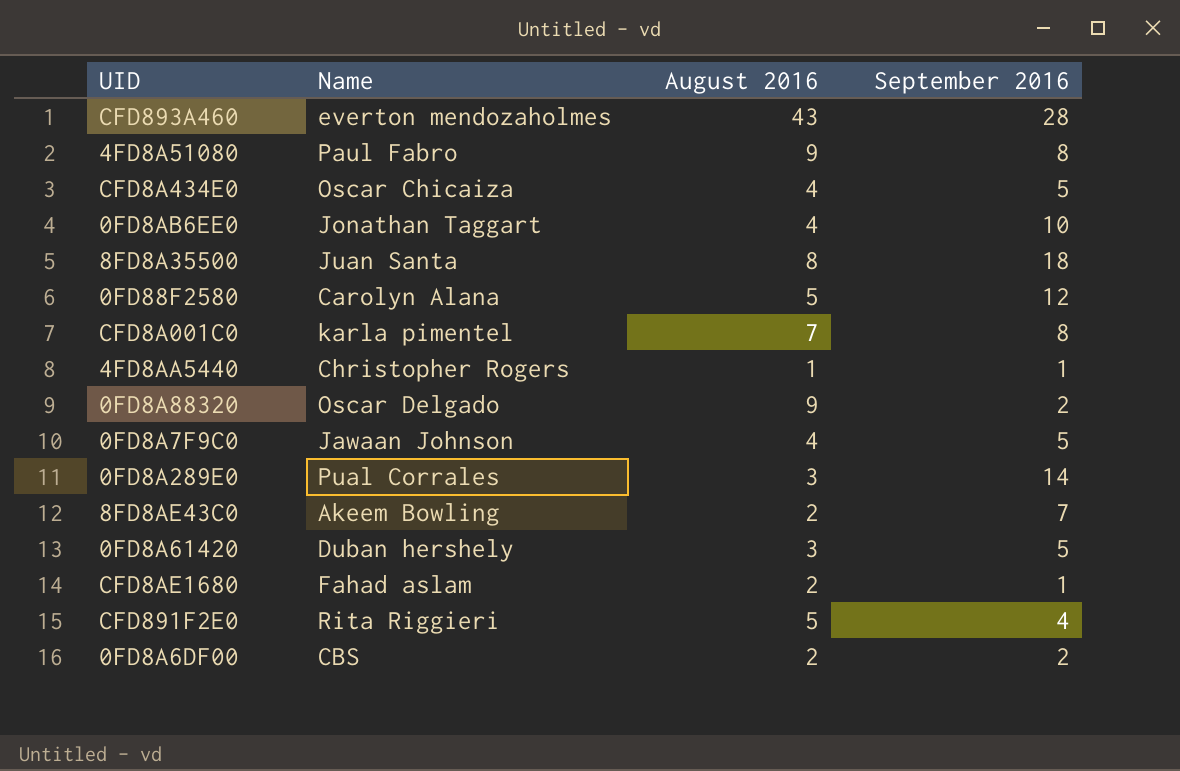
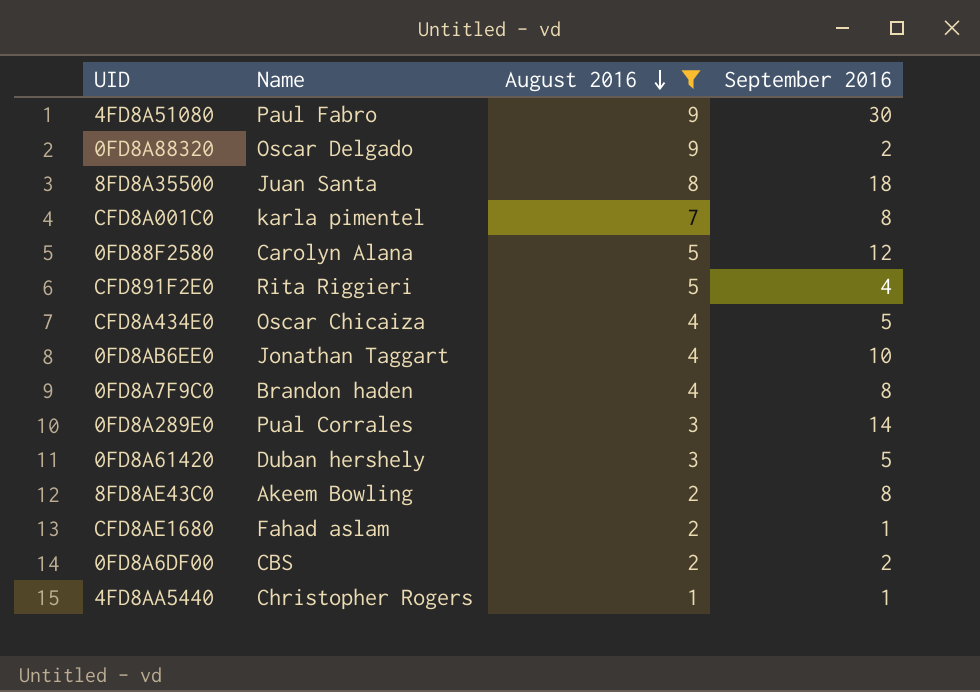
filter: none -> August 2016 != 43
row order: none -> August 2016 descending
4FD8A51080 | September 2016: 8 -> 30
0FD8A7F9C0 | Name: Jawaan Johnson -> Brandon haden
0FD8A7F9C0 | September 2016: 5 -> 8
8FD8AE43C0 | September 2016: 7 -> 8

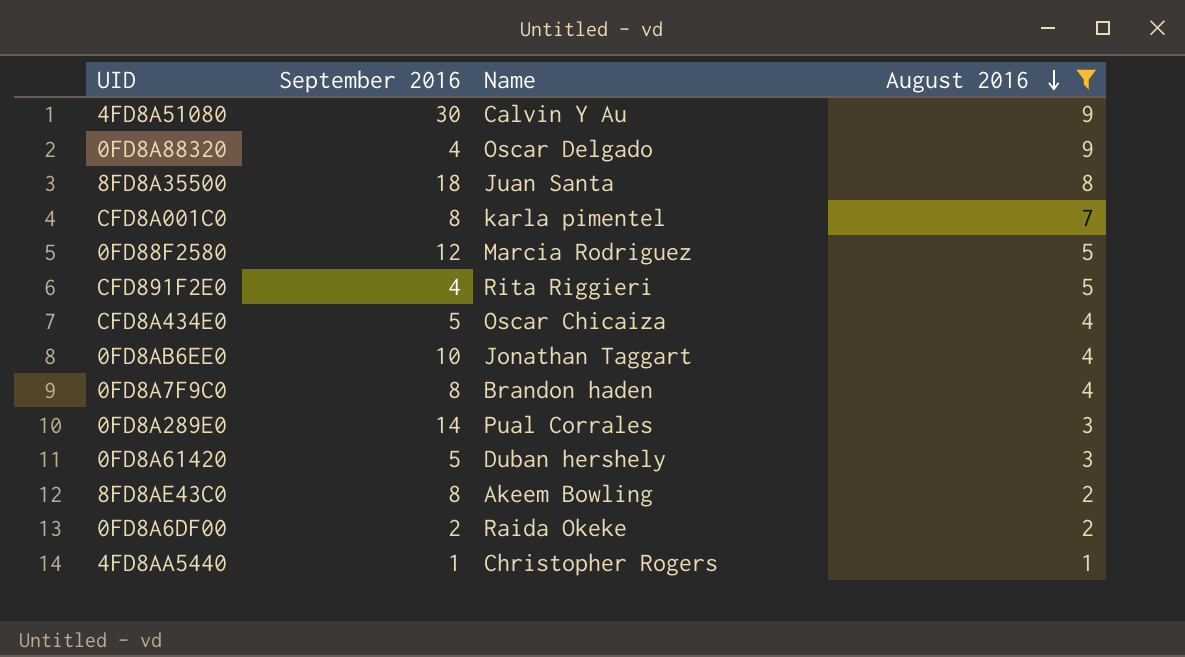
column September 2016 | position: 4 -> 2
row CFD8AE1680: Fahad aslam | 2 | 1 -> none
4FD8A51080 | Name: Paul Fabro -> Calvin Y Au
0FD8A88320 | September 2016: 2 -> 4
0FD88F2580 | Name: Carolyn Alana -> Marcia Rodriguez
0FD8A6DF00 | Name: CBS -> Raida Okeke

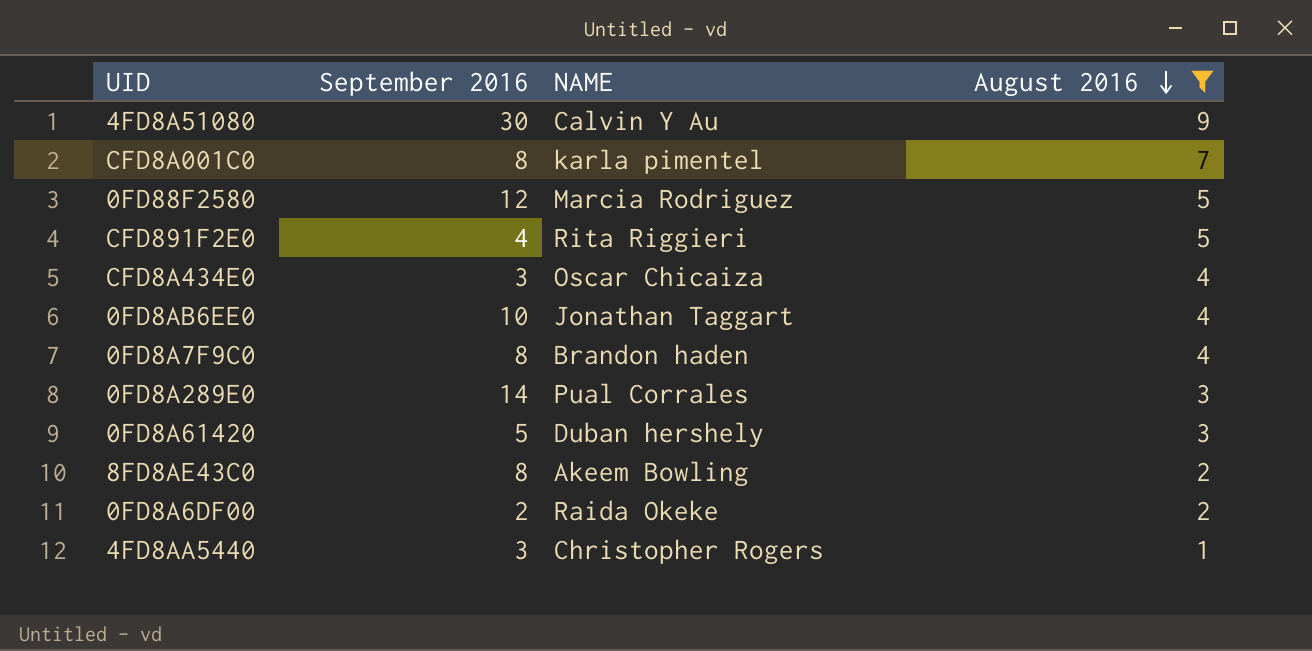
column name: Name -> NAME
row 0FD8A88320: 4 | Oscar Delgado | 9 -> none
row 8FD8A35500: 18 | Juan Santa | 8 -> none
CFD8A434E0 | September 2016: 5 -> 3
4FD8AA5440 | September 2016: 1 -> 3

